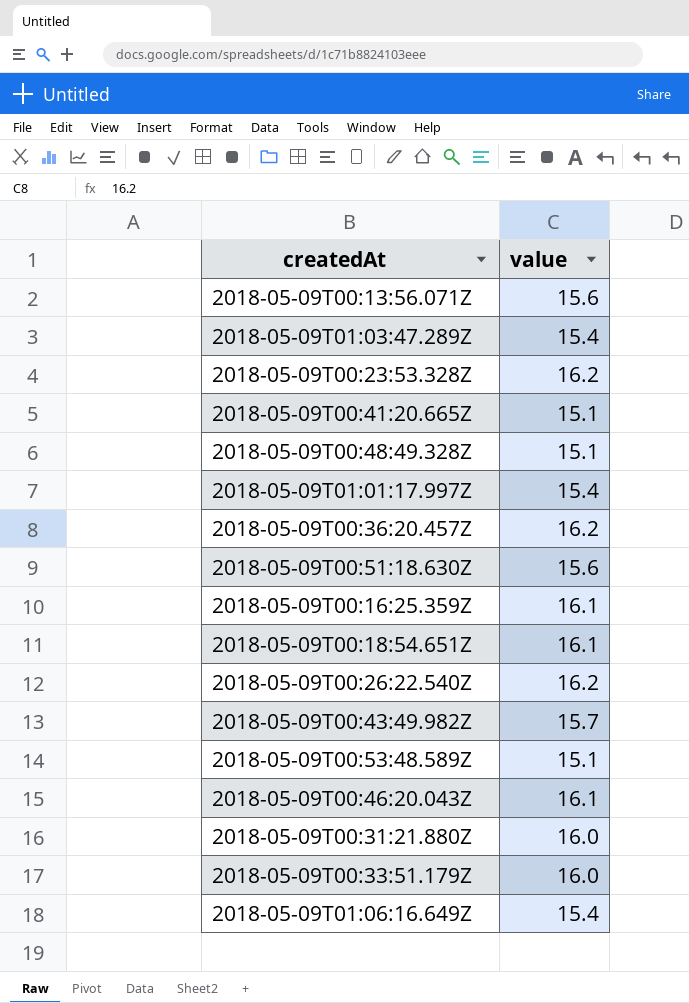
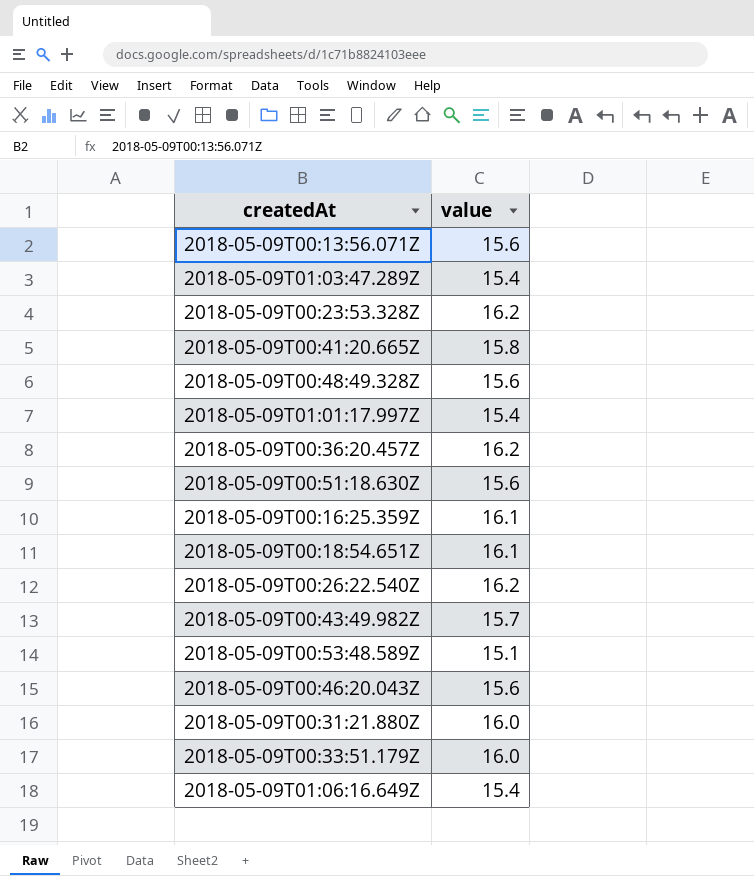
2018-05-09T00:41:20.665Z | value: 15.1 -> 15.8
2018-05-09T00:48:49.328Z | value: 15.1 -> 15.6
2018-05-09T00:46:20.043Z | value: 16.1 -> 15.6

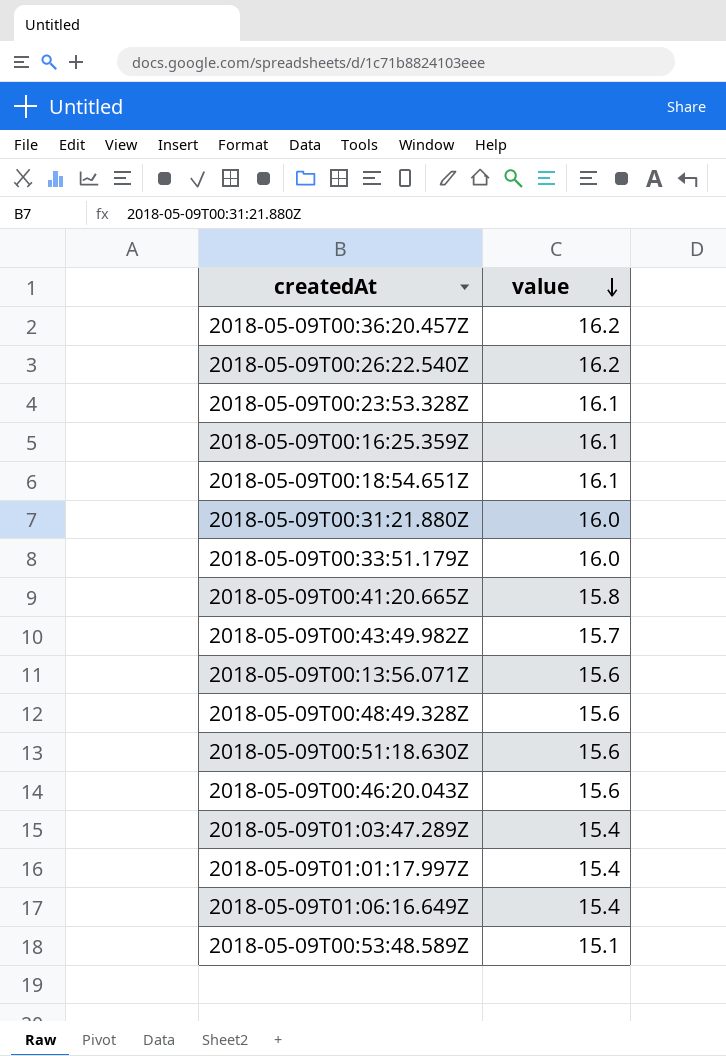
row order: none -> value descending
2018-05-09T00:23:53.328Z | value: 16.2 -> 16.1

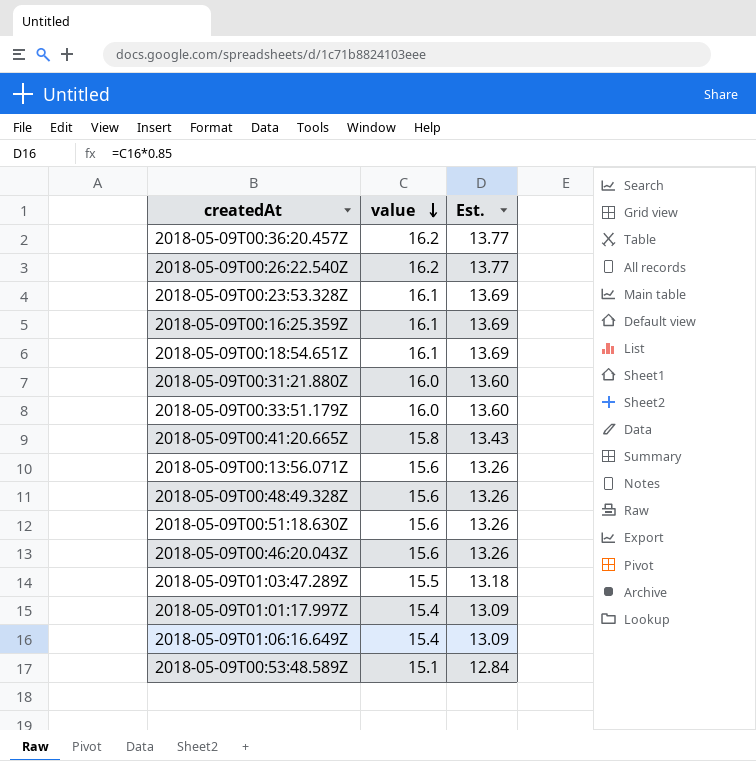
column Est. | formula: none -> [value] * 0.85
row 2018-05-09T00:43:49.982Z: 15.7 -> none
2018-05-09T01:03:47.289Z | value: 15.4 -> 15.5

